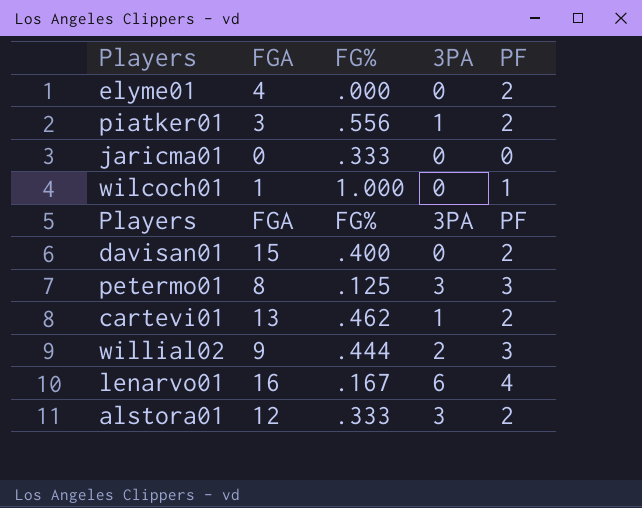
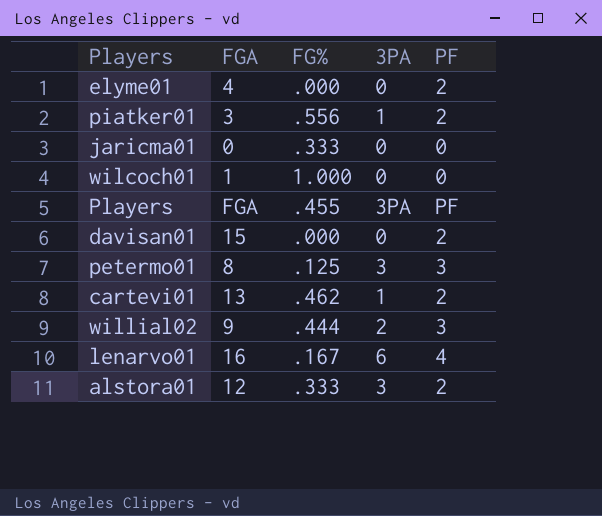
wilcoch01 | PF: 1 -> 0
Players | FG%: FG% -> .455
davisan01 | FG%: .400 -> .000

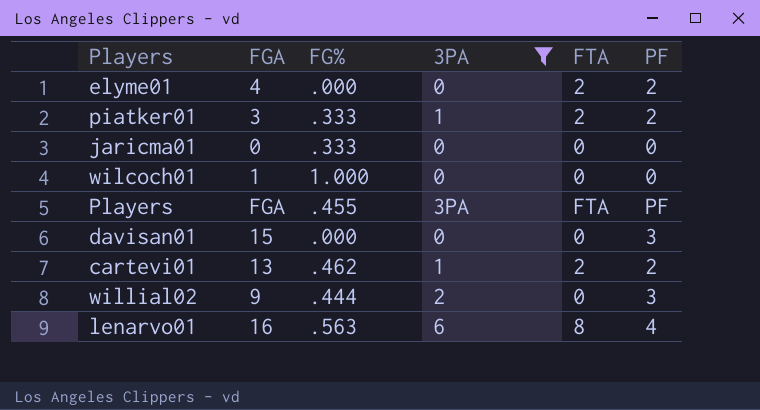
filter: none -> 3PA != 3
column FTA | position: none -> 5
piatker01 | FG%: .556 -> .333
davisan01 | PF: 2 -> 3
lenarvo01 | FG%: .167 -> .563

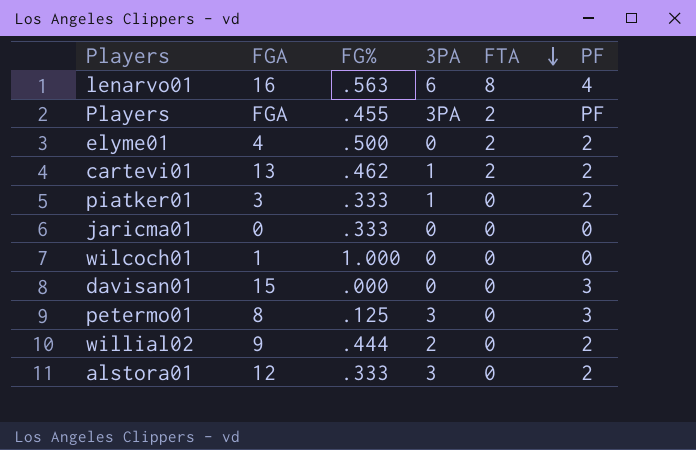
filter: 3PA != 3 -> none
row order: none -> FTA descending
Players | FTA: FTA -> 2
elyme01 | FG%: .000 -> .500
piatker01 | FTA: 2 -> 0
willial02 | PF: 3 -> 2

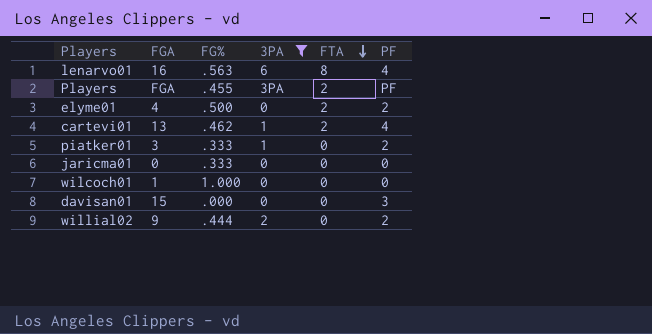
filter: none -> 3PA != 3
cartevi01 | PF: 2 -> 4

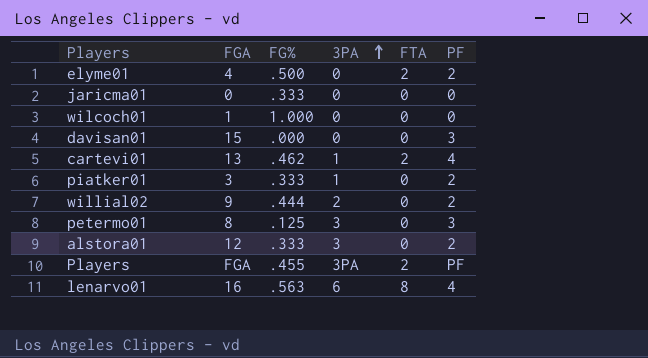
filter: 3PA != 3 -> none
row order: FTA descending -> 3PA ascending

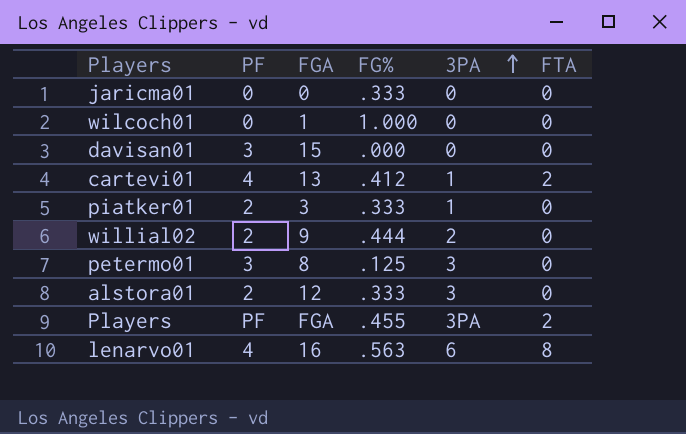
column PF | position: 6 -> 2
row elyme01: 4 | .500 | 0 | 2 | 2 -> none
cartevi01 | FG%: .462 -> .412

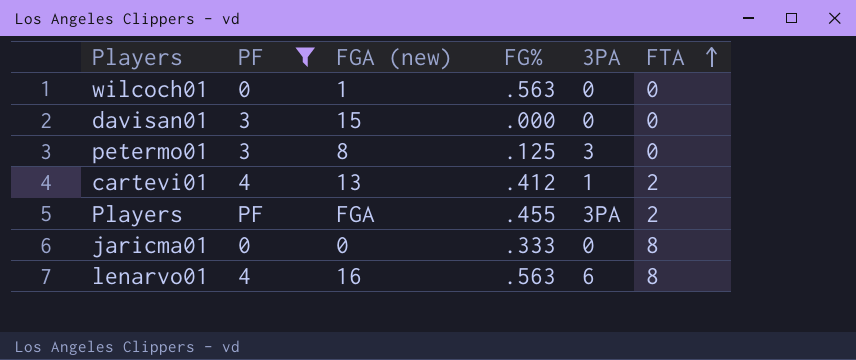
filter: none -> PF != 2
row order: 3PA ascending -> FTA ascending
column name: FGA -> FGA (new)
wilcoch01 | FG%: 1.000 -> .563
jaricma01 | FTA: 0 -> 8

